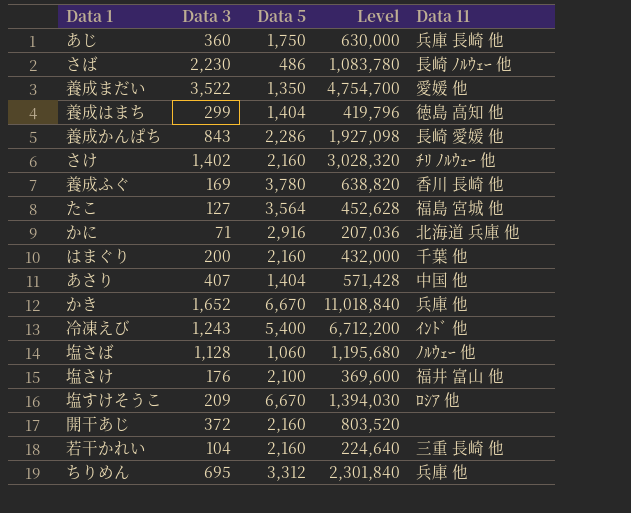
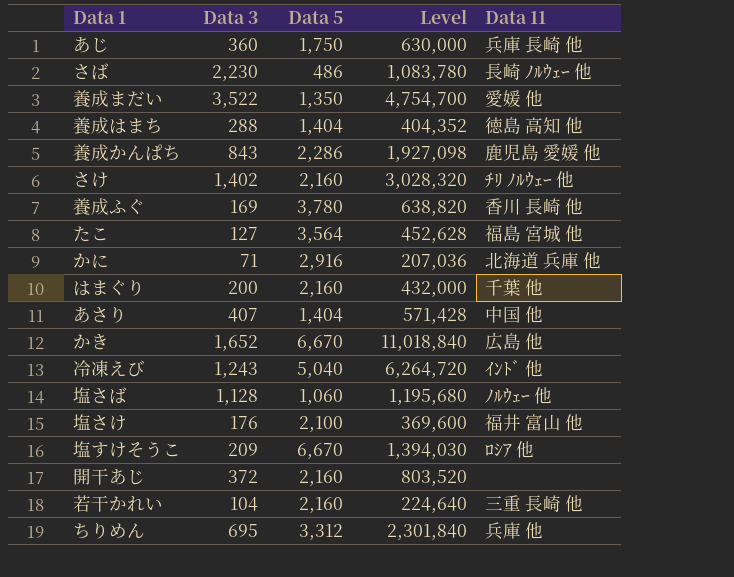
養成はまち | Data 3: 299 -> 288
養成はまち | Level: 419,796 -> 404,352
養成かんぱち | Data 11: 長崎 愛媛 他 -> 鹿児島 愛媛 他
かき | Data 11: 兵庫 他 -> 広島 他
冷凍えび | Data 5: 5,400 -> 5,040
冷凍えび | Level: 6,712,200 -> 6,264,720

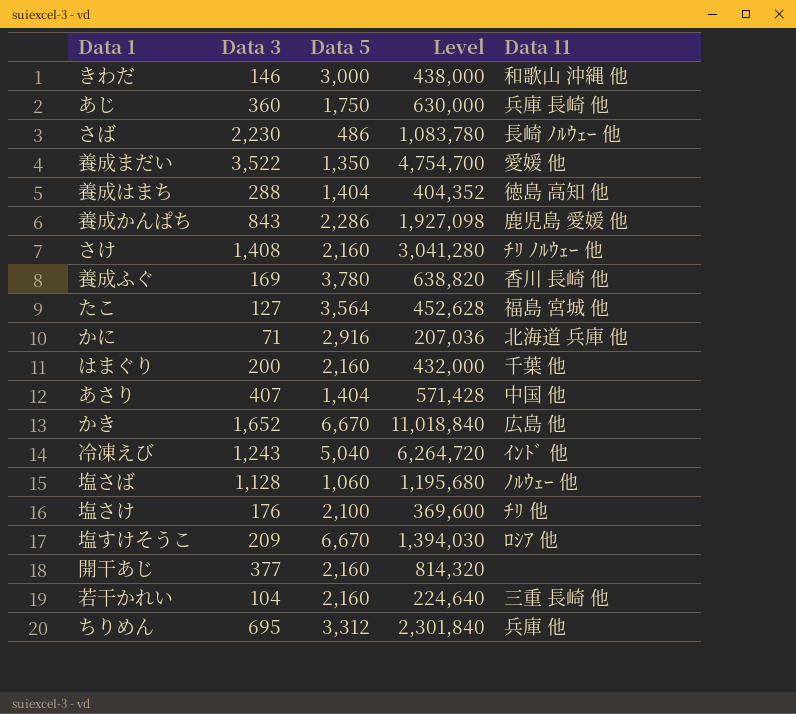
row きわだ: none -> 146 | 3,000 | 438,000 | 和歌山 沖縄 他
さけ | Data 3: 1,402 -> 1,408
さけ | Level: 3,028,320 -> 3,041,280
塩さけ | Data 11: 福井 富山 他 -> ﾁﾘ 他
開干あじ | Data 3: 372 -> 377
開干あじ | Level: 803,520 -> 814,320

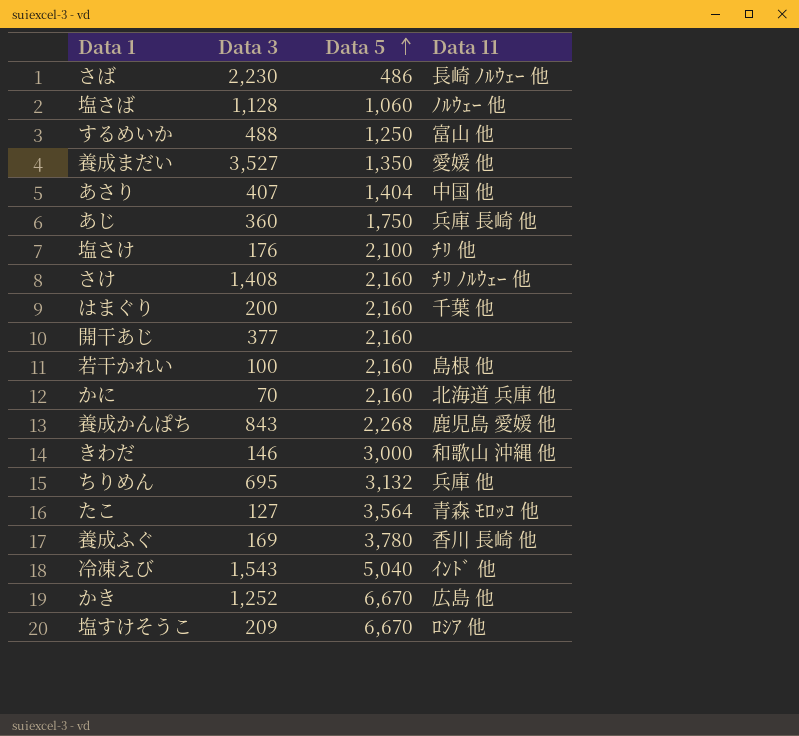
row order: none -> Data 5 ascending
column Level | formula: [Data 3] * [Data 5] -> none
row 養成はまち: 288 | 1,404 | 404,352 | 徳島 高知 他 -> none
row するめいか: none -> 488 | 1,250 | 富山 他
養成まだい | Data 3: 3,522 -> 3,527
若干かれい | Data 3: 104 -> 100
若干かれい | Data 11: 三重 長崎 他 -> 島根 他
かに | Data 3: 71 -> 70
かに | Data 5: 2,916 -> 2,160
養成かんぱち | Data 5: 2,286 -> 2,268
ちりめん | Data 5: 3,312 -> 3,132
たこ | Data 11: 福島 宮城 他 -> 青森 ﾓﾛｯｺ 他
冷凍えび | Data 3: 1,243 -> 1,543
かき | Data 3: 1,652 -> 1,252

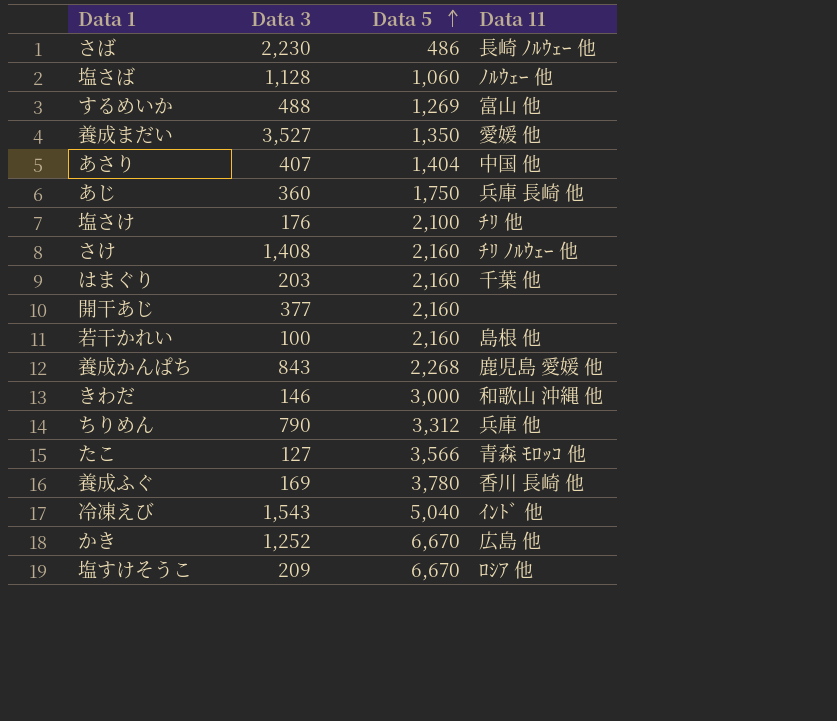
row かに: 70 | 2,160 | 北海道 兵庫 他 -> none
するめいか | Data 5: 1,250 -> 1,269
はまぐり | Data 3: 200 -> 203
ちりめん | Data 3: 695 -> 790
ちりめん | Data 5: 3,132 -> 3,312
たこ | Data 5: 3,564 -> 3,566

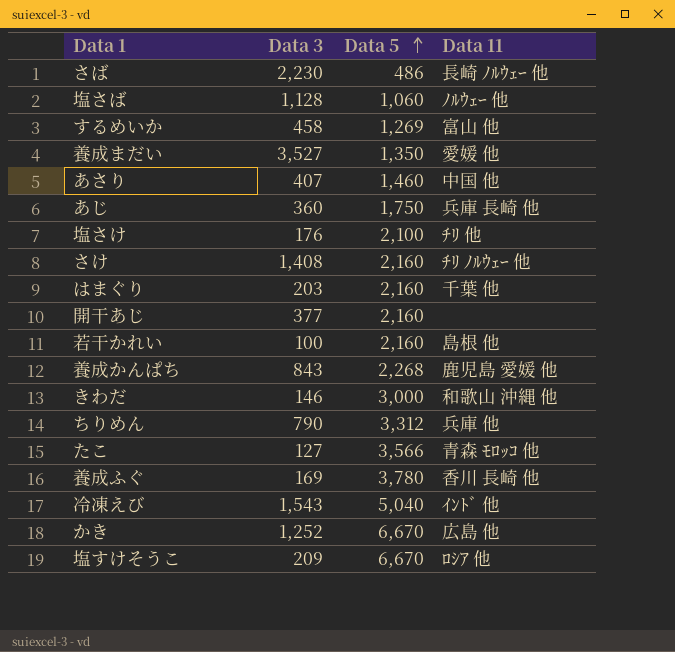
するめいか | Data 3: 488 -> 458
あさり | Data 5: 1,404 -> 1,460

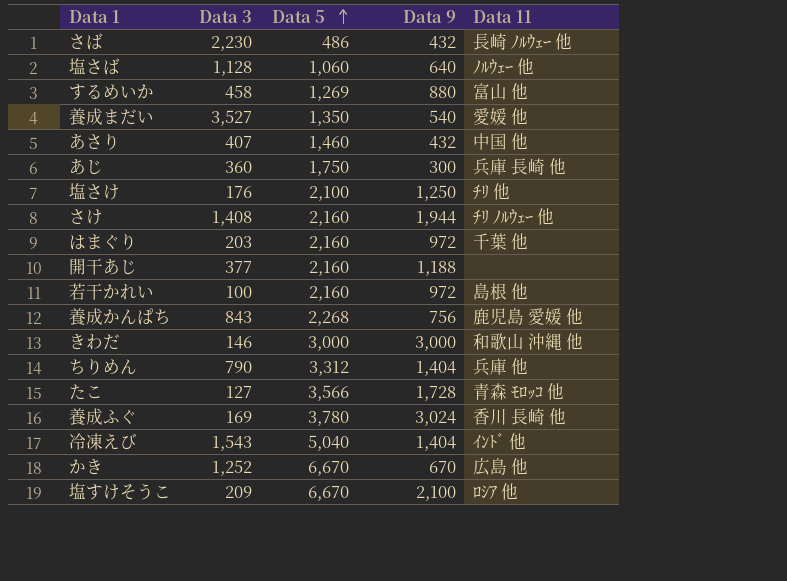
column Data 9 | position: none -> 4

